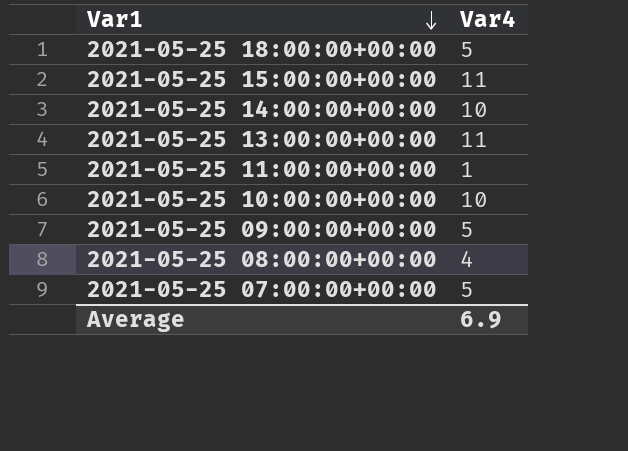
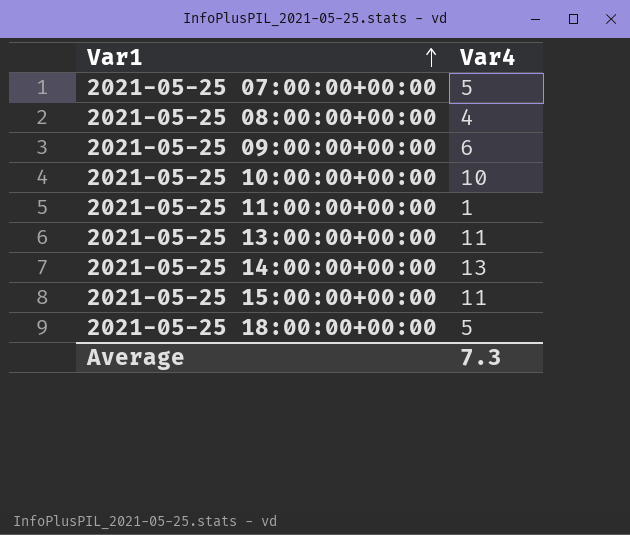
row order: Var1 descending -> Var1 ascending
2021-05-25 09:00:00+00:00 | Var4: 5 -> 6
2021-05-25 14:00:00+00:00 | Var4: 10 -> 13
Average | Var4: 6.9 -> 7.3

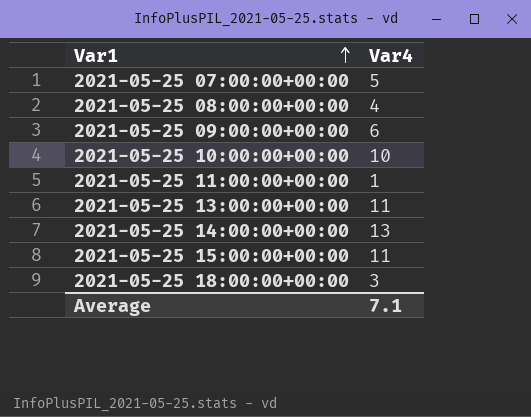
2021-05-25 18:00:00+00:00 | Var4: 5 -> 3
Average | Var4: 7.3 -> 7.1

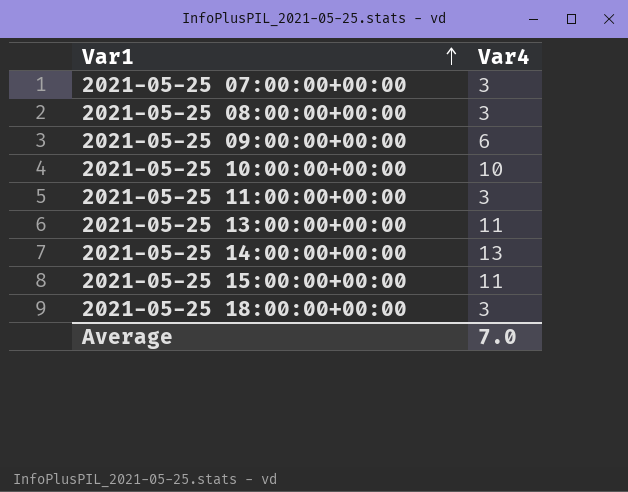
2021-05-25 07:00:00+00:00 | Var4: 5 -> 3
2021-05-25 08:00:00+00:00 | Var4: 4 -> 3
2021-05-25 11:00:00+00:00 | Var4: 1 -> 3
Average | Var4: 7.1 -> 7.0

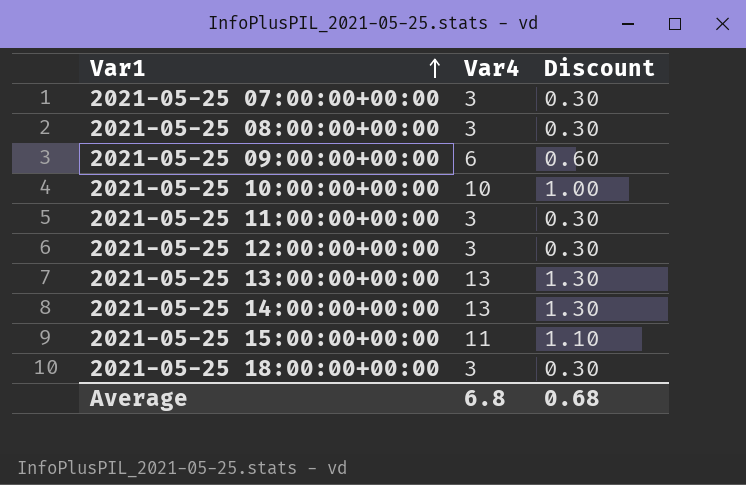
column Discount | formula: none -> [Var4] * 0.1
row 2021-05-25 12:00:00+00:00: none -> 3 | 0.30
2021-05-25 13:00:00+00:00 | Var4: 11 -> 13
Average | Var4: 7.0 -> 6.8

